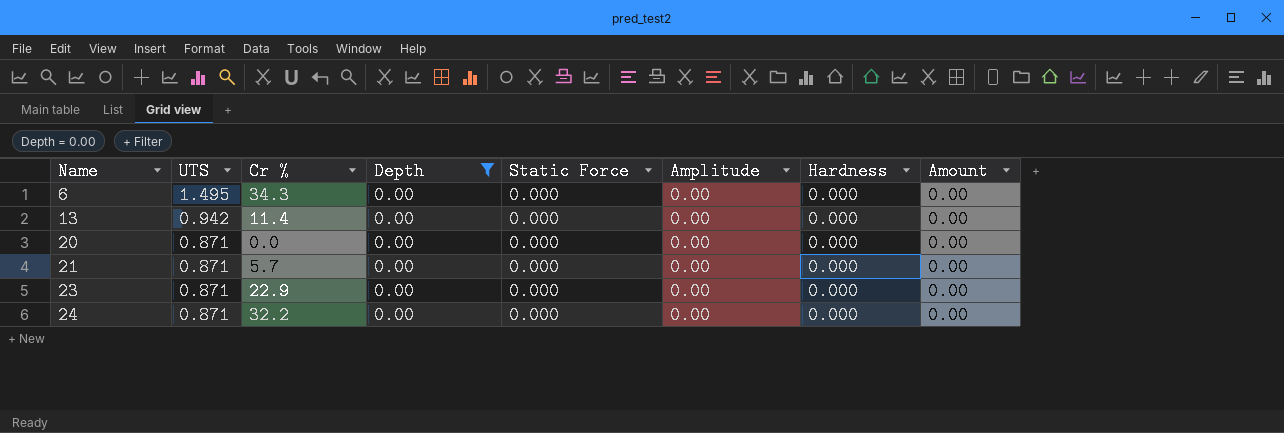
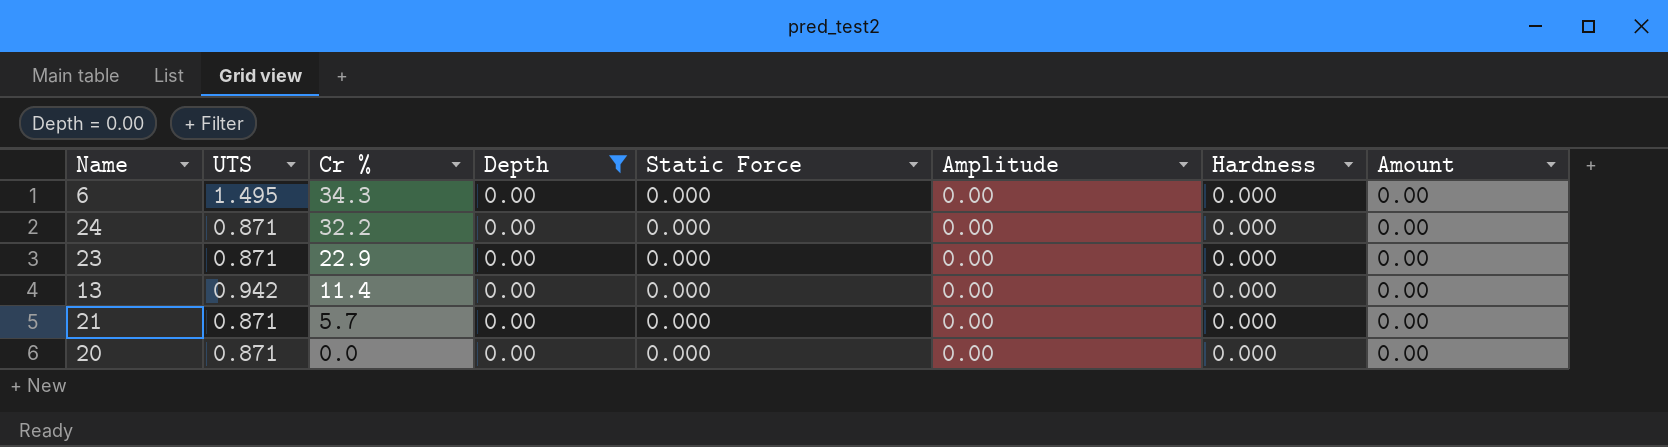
row order: Name ascending -> Cr % descending

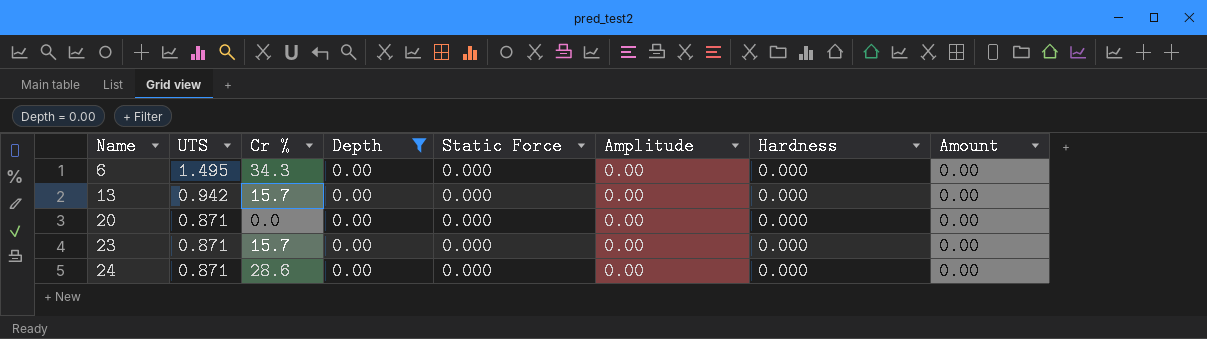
row order: Cr % descending -> Name ascending
row 21: 0.871 | 5.7 | 0.00 | 0.000 | 0.00 | 0.000 | 0.00 -> none
13 | Cr %: 11.4 -> 15.7
23 | Cr %: 22.9 -> 15.7
24 | Cr %: 32.2 -> 28.6

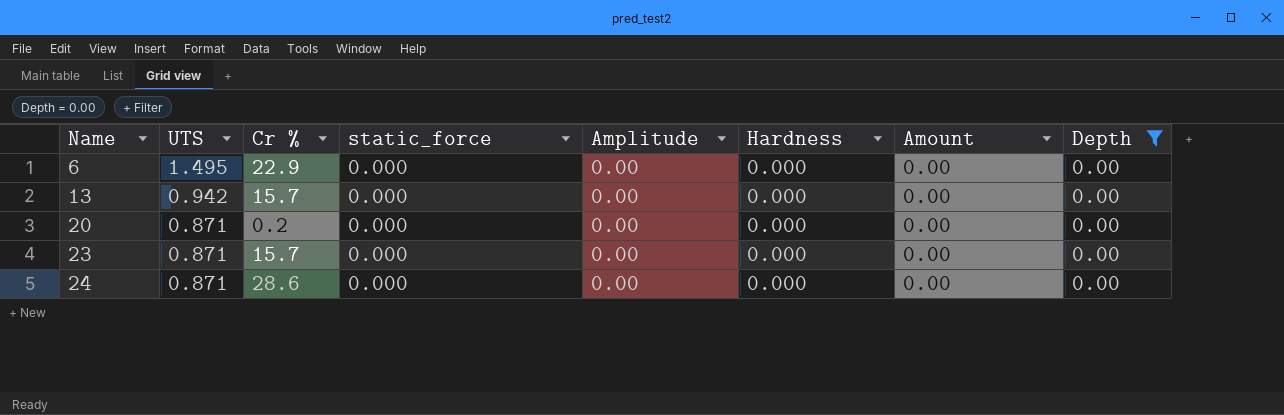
column name: Static Force -> static_force
column Depth | position: 4 -> 8
6 | Cr %: 34.3 -> 22.9
20 | Cr %: 0.0 -> 0.2

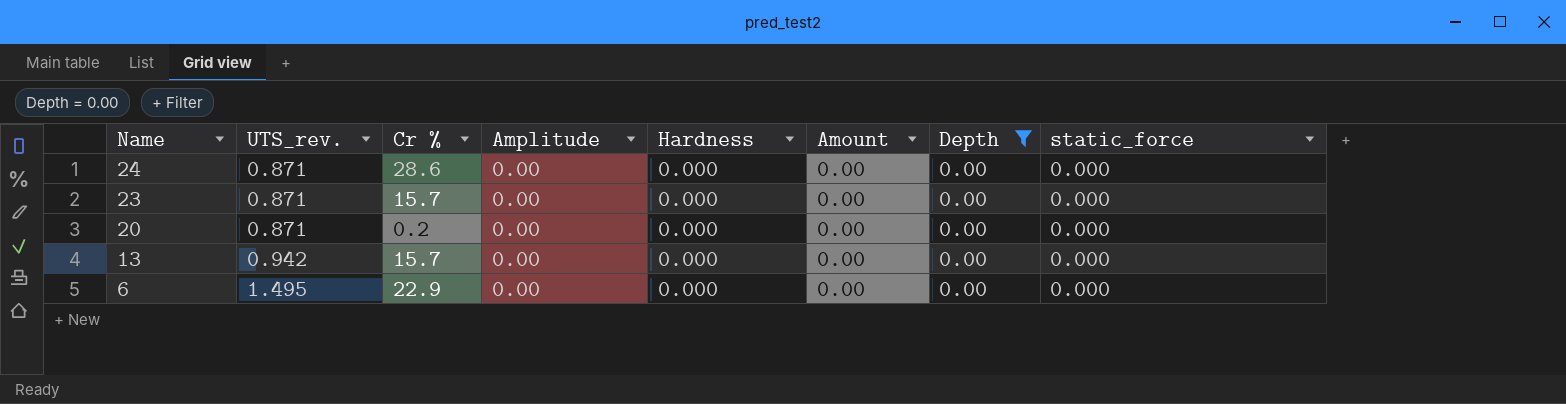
row order: Name ascending -> Name descending
column name: UTS -> UTS_rev.
column static_force | position: 4 -> 8

